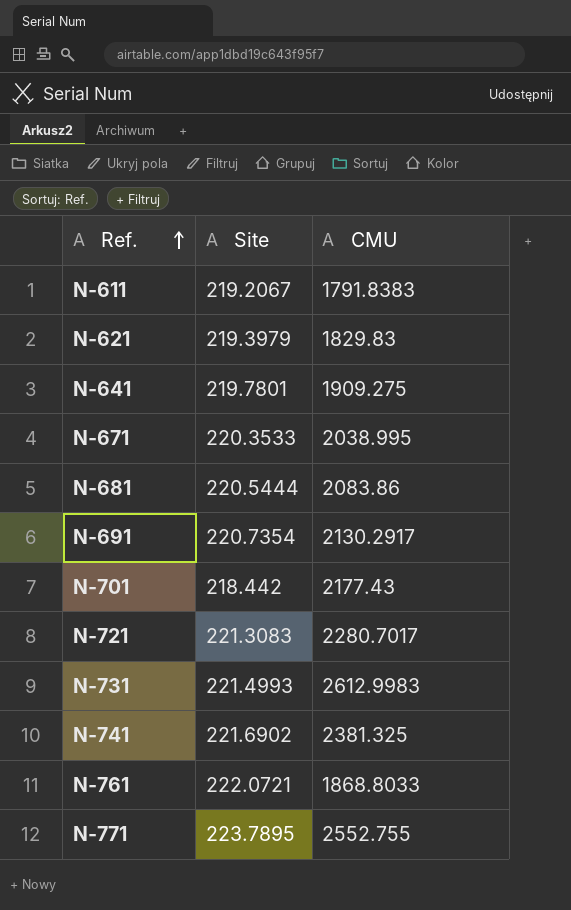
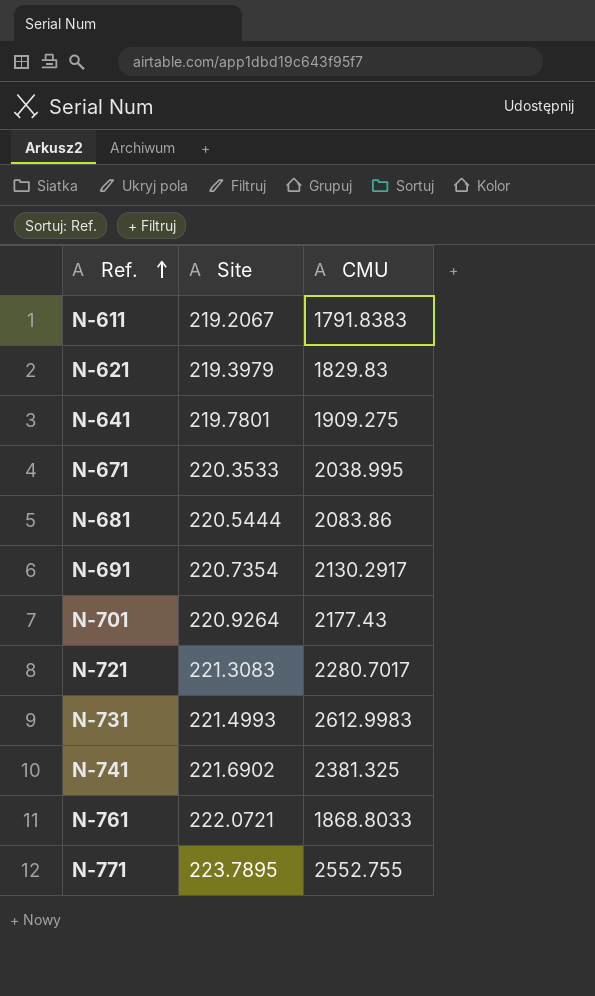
N-701 | Site: 218.442 -> 220.9264

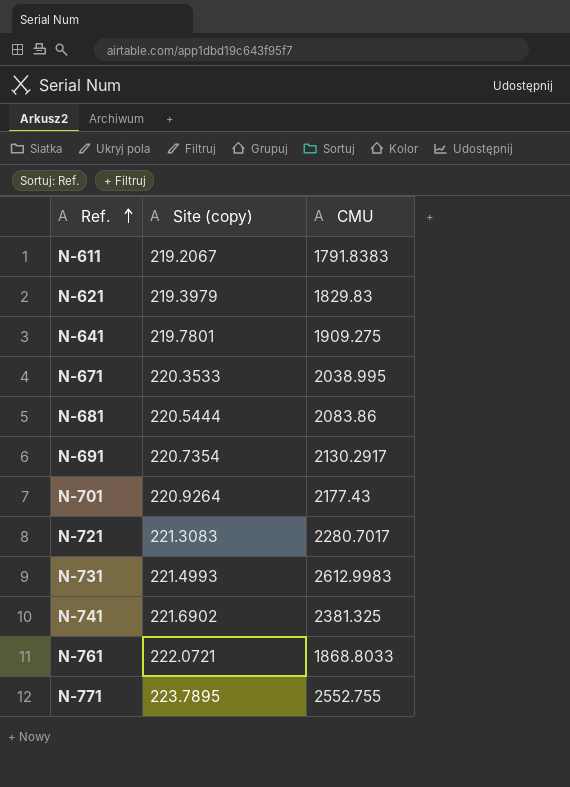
column name: Site -> Site (copy)

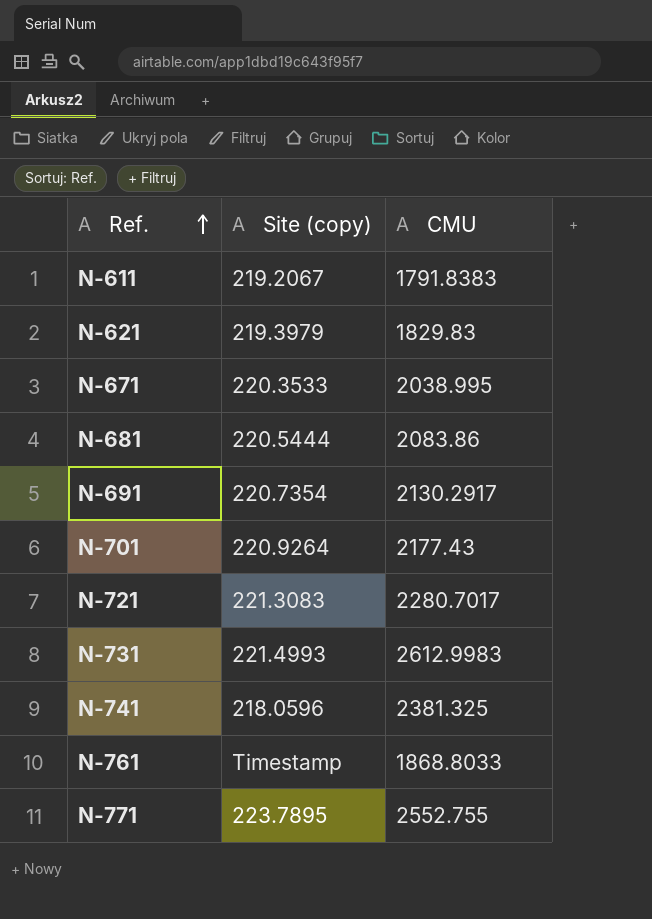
row N-641: 219.7801 | 1909.275 -> none
N-741 | Site (copy): 221.6902 -> 218.0596
N-761 | Site (copy): 222.0721 -> Timestamp

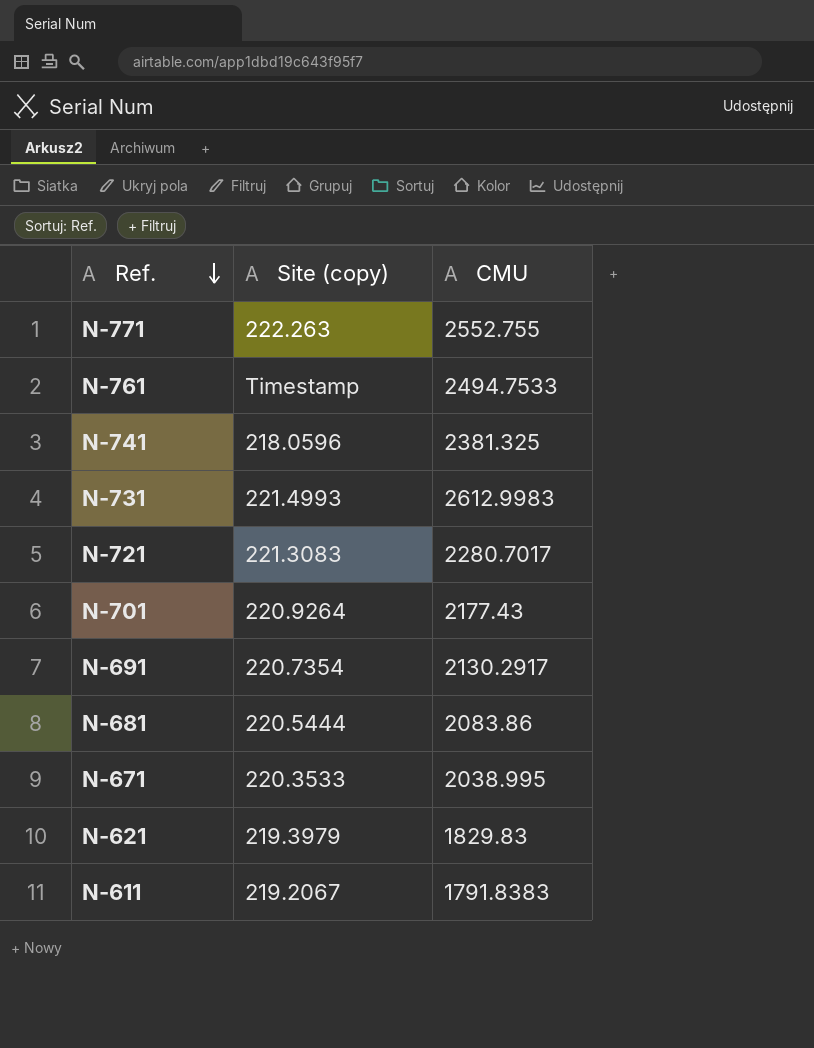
row order: Ref. ascending -> Ref. descending
N-771 | Site (copy): 223.7895 -> 222.263
N-761 | CMU: 1868.8033 -> 2494.7533

